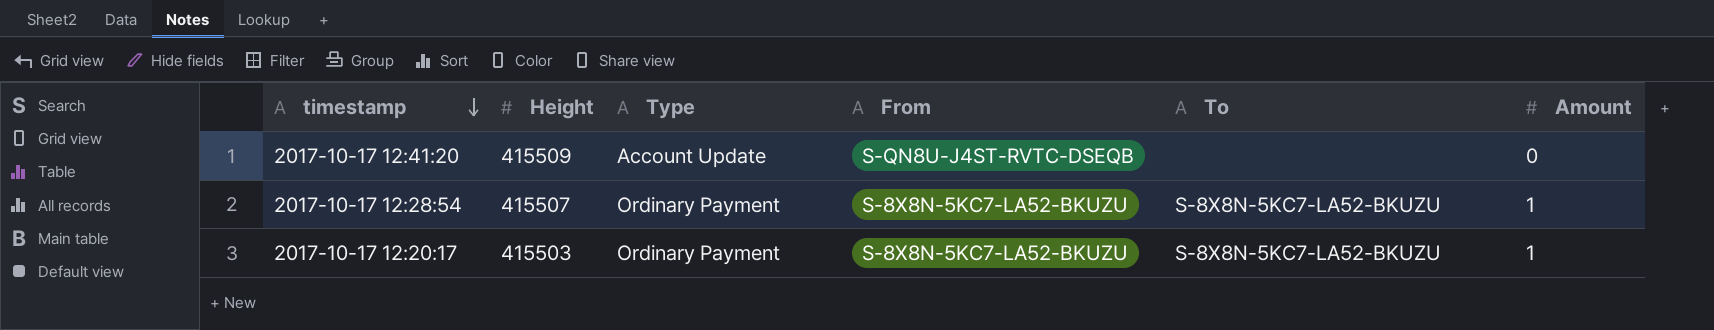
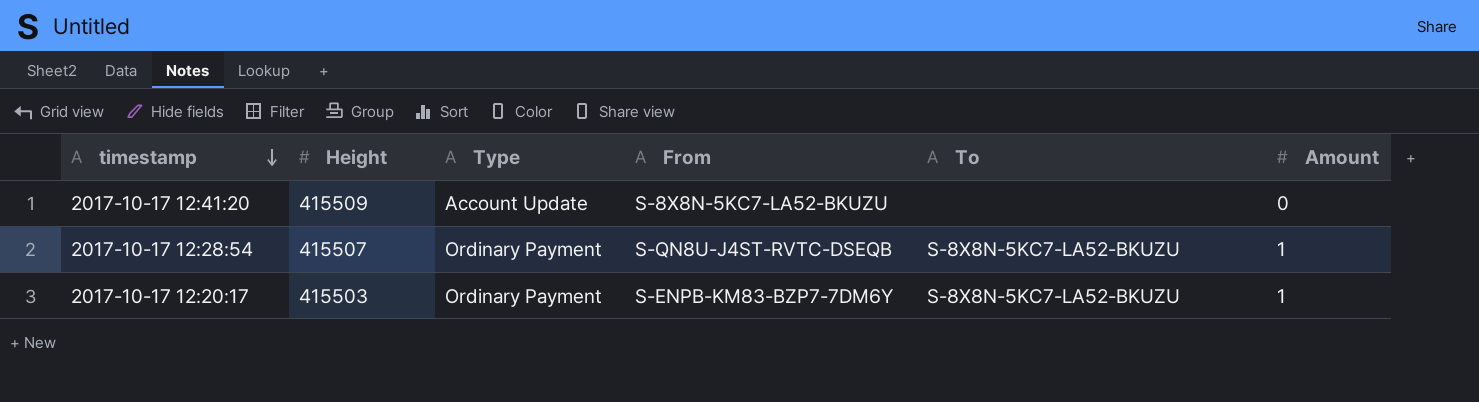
2017-10-17 12:41:20 | From: S-QN8U-J4ST-RVTC-DSEQB -> S-8X8N-5KC7-LA52-BKUZU
2017-10-17 12:28:54 | From: S-8X8N-5KC7-LA52-BKUZU -> S-QN8U-J4ST-RVTC-DSEQB
2017-10-17 12:20:17 | From: S-8X8N-5KC7-LA52-BKUZU -> S-ENPB-KM83-BZP7-7DM6Y

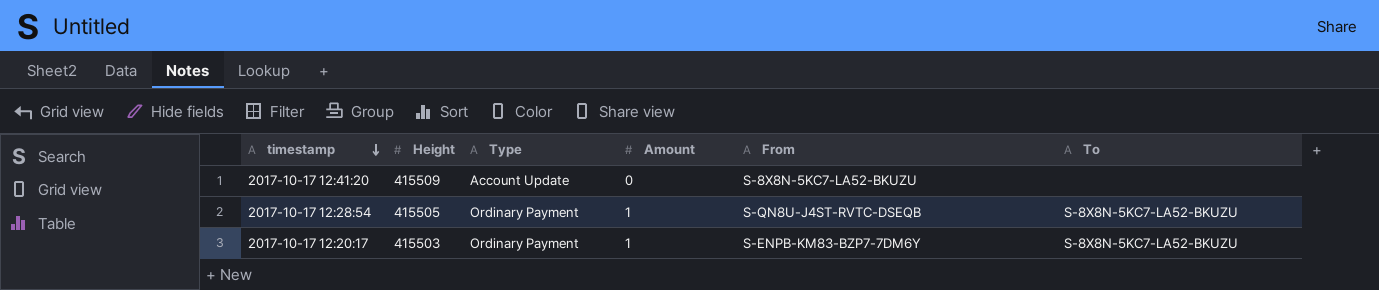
column Amount | position: 6 -> 4
2017-10-17 12:28:54 | Height: 415507 -> 415505

